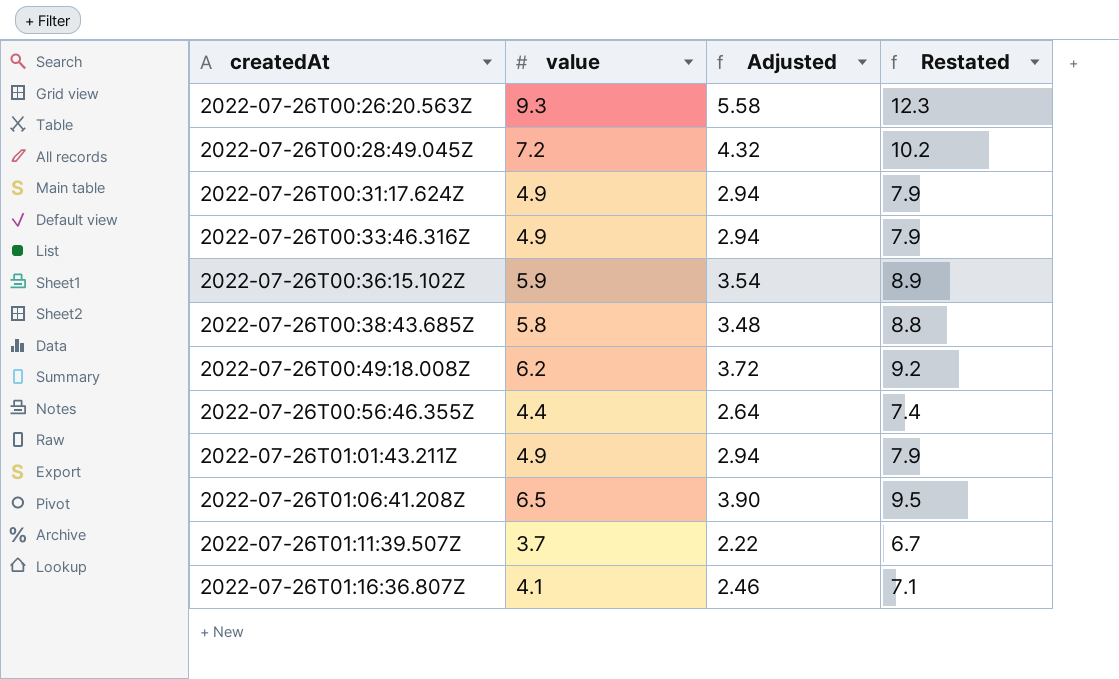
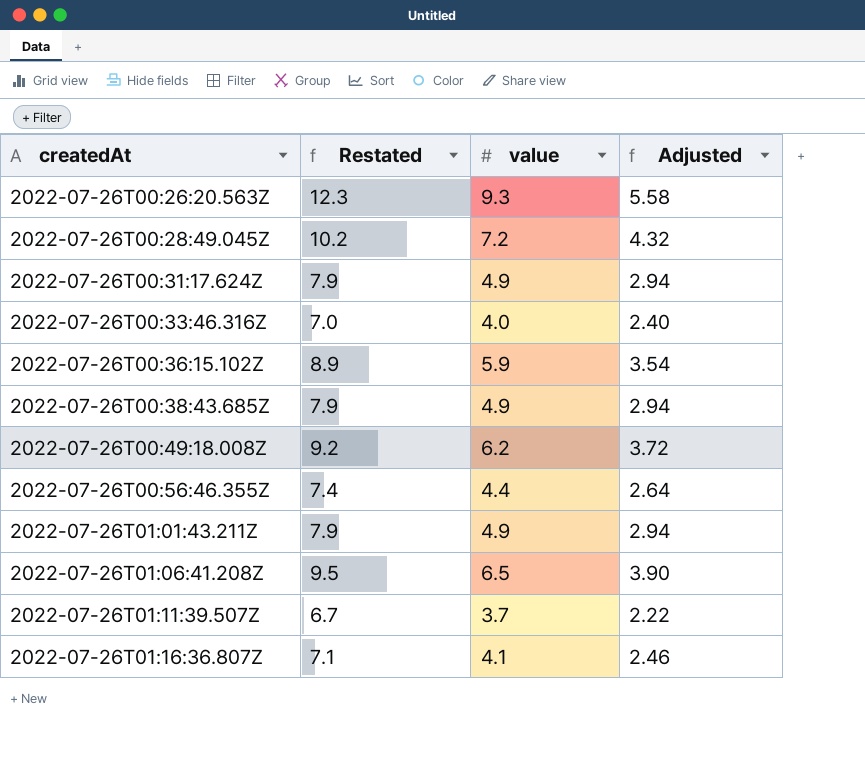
column Restated | position: 4 -> 2
2022-07-26T00:33:46.316Z | Restated: 7.9 -> 7.0
2022-07-26T00:33:46.316Z | value: 4.9 -> 4.0
2022-07-26T00:33:46.316Z | Adjusted: 2.94 -> 2.40
2022-07-26T00:38:43.685Z | Restated: 8.8 -> 7.9
2022-07-26T00:38:43.685Z | value: 5.8 -> 4.9
2022-07-26T00:38:43.685Z | Adjusted: 3.48 -> 2.94

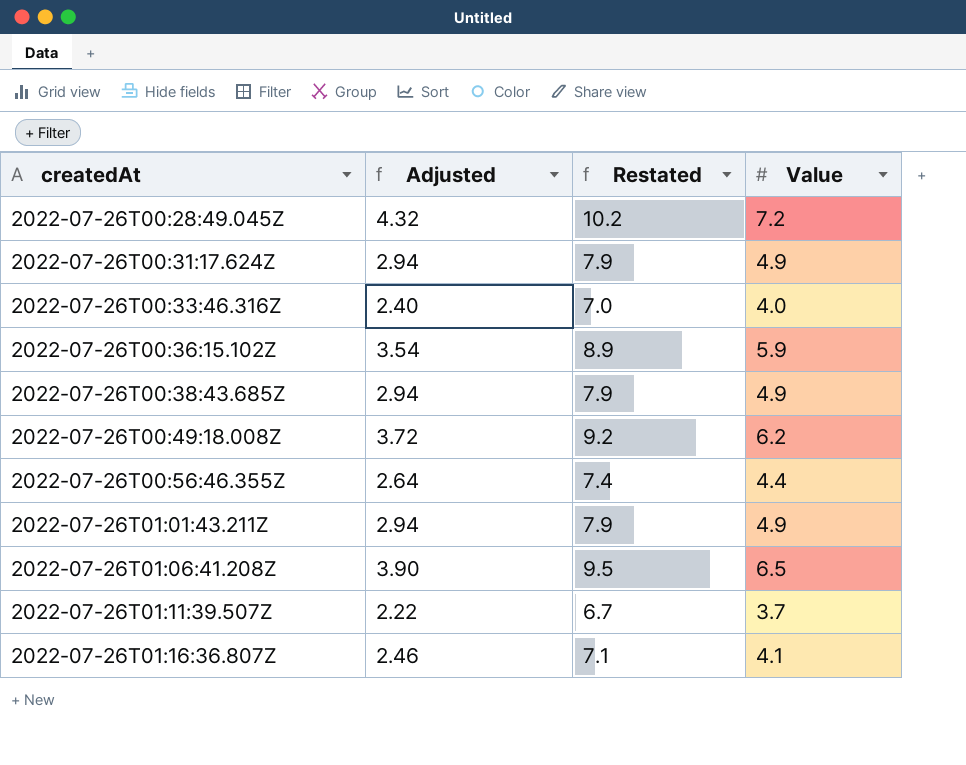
column Adjusted | position: 4 -> 2
column name: value -> Value
row 2022-07-26T00:26:20.563Z: 12.3 | 9.3 | 5.58 -> none

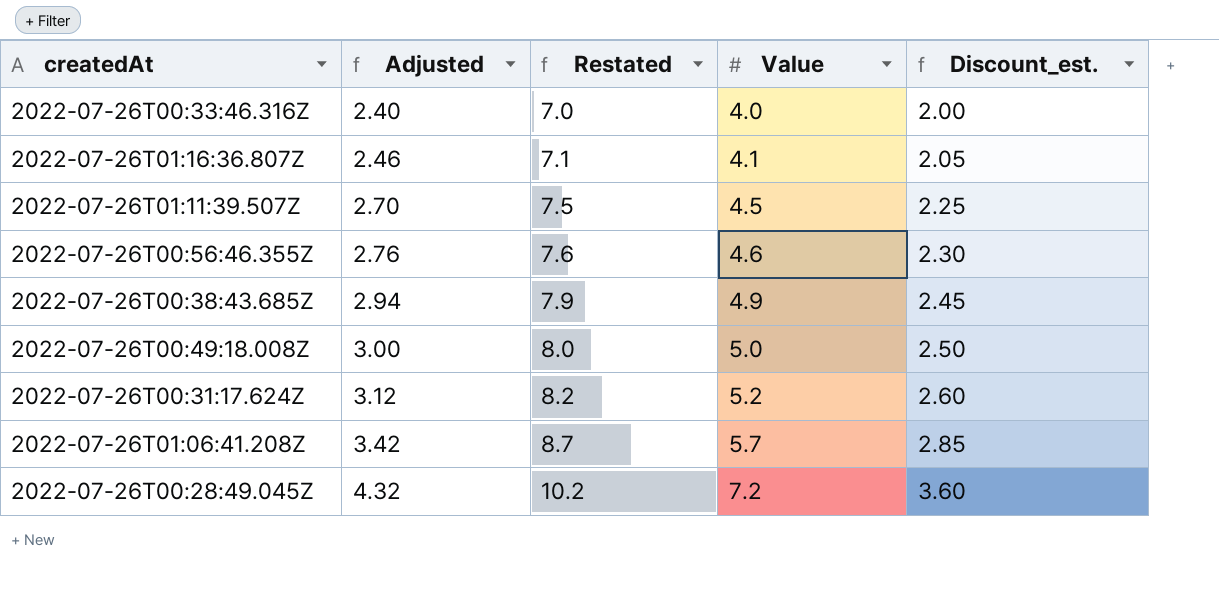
row order: createdAt ascending -> Adjusted ascending
column Discount_est. | formula: none -> [Value] * 0.5
row 2022-07-26T00:36:15.102Z: 3.54 | 8.9 | 5.9 -> none
row 2022-07-26T01:01:43.211Z: 2.94 | 7.9 | 4.9 -> none
2022-07-26T01:11:39.507Z | Adjusted: 2.22 -> 2.70
2022-07-26T01:11:39.507Z | Restated: 6.7 -> 7.5
2022-07-26T01:11:39.507Z | Value: 3.7 -> 4.5
2022-07-26T00:56:46.355Z | Adjusted: 2.64 -> 2.76
2022-07-26T00:56:46.355Z | Restated: 7.4 -> 7.6
2022-07-26T00:56:46.355Z | Value: 4.4 -> 4.6
2022-07-26T00:49:18.008Z | Adjusted: 3.72 -> 3.00
2022-07-26T00:49:18.008Z | Restated: 9.2 -> 8.0
2022-07-26T00:49:18.008Z | Value: 6.2 -> 5.0
2022-07-26T00:31:17.624Z | Adjusted: 2.94 -> 3.12
2022-07-26T00:31:17.624Z | Restated: 7.9 -> 8.2
2022-07-26T00:31:17.624Z | Value: 4.9 -> 5.2
2022-07-26T01:06:41.208Z | Adjusted: 3.90 -> 3.42
2022-07-26T01:06:41.208Z | Restated: 9.5 -> 8.7
2022-07-26T01:06:41.208Z | Value: 6.5 -> 5.7

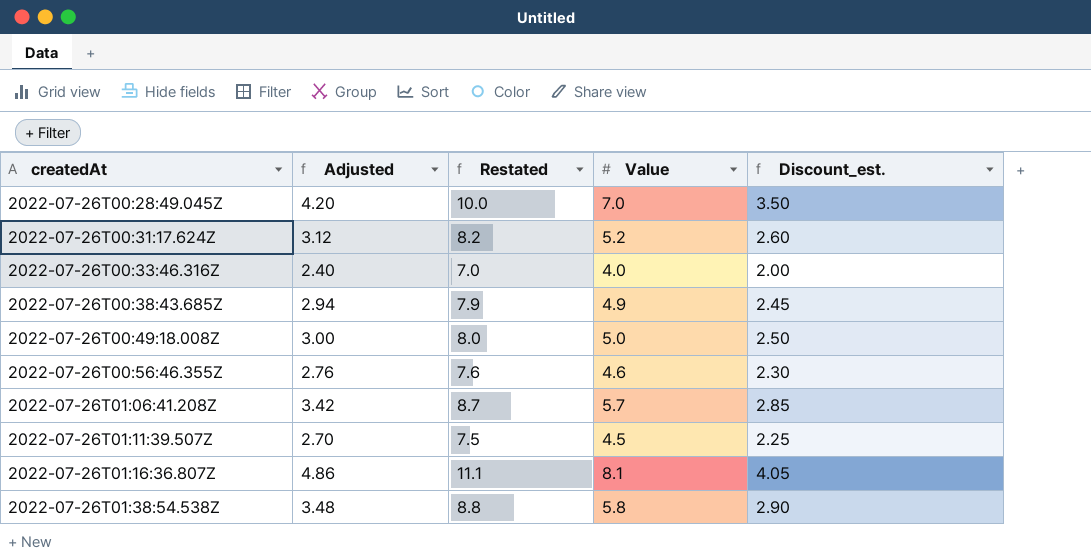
row order: Adjusted ascending -> createdAt ascending
2022-07-26T00:28:49.045Z | Adjusted: 4.32 -> 4.20
2022-07-26T00:28:49.045Z | Restated: 10.2 -> 10.0
2022-07-26T00:28:49.045Z | Value: 7.2 -> 7.0
2022-07-26T00:28:49.045Z | Discount_est.: 3.60 -> 3.50
2022-07-26T01:16:36.807Z | Adjusted: 2.46 -> 4.86
2022-07-26T01:16:36.807Z | Restated: 7.1 -> 11.1
2022-07-26T01:16:36.807Z | Value: 4.1 -> 8.1
2022-07-26T01:16:36.807Z | Discount_est.: 2.05 -> 4.05
row 2022-07-26T01:38:54.538Z: none -> 3.48 | 8.8 | 5.8 | 2.90

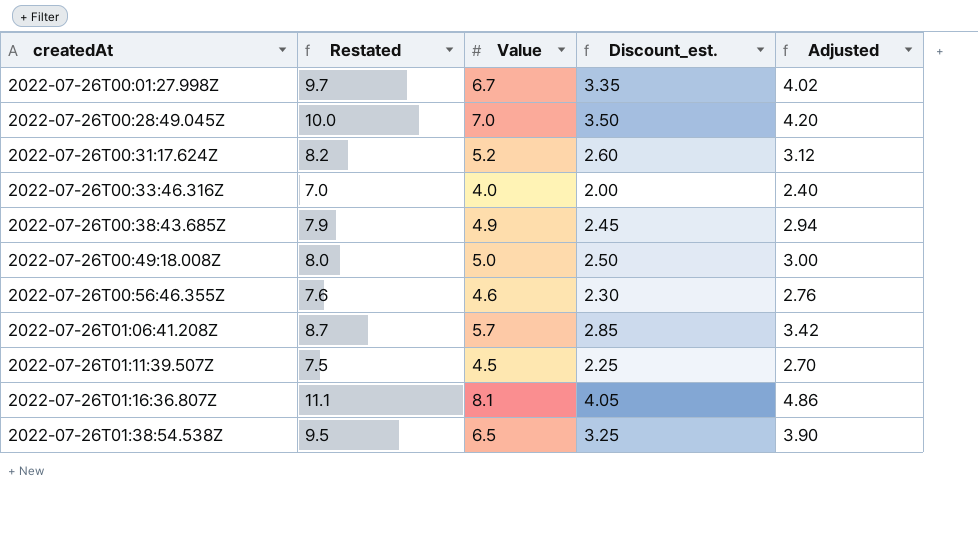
column Adjusted | position: 2 -> 5
row 2022-07-26T00:01:27.998Z: none -> 9.7 | 6.7 | 3.35 | 4.02
2022-07-26T01:38:54.538Z | Restated: 8.8 -> 9.5
2022-07-26T01:38:54.538Z | Value: 5.8 -> 6.5
2022-07-26T01:38:54.538Z | Discount_est.: 2.90 -> 3.25
2022-07-26T01:38:54.538Z | Adjusted: 3.48 -> 3.90

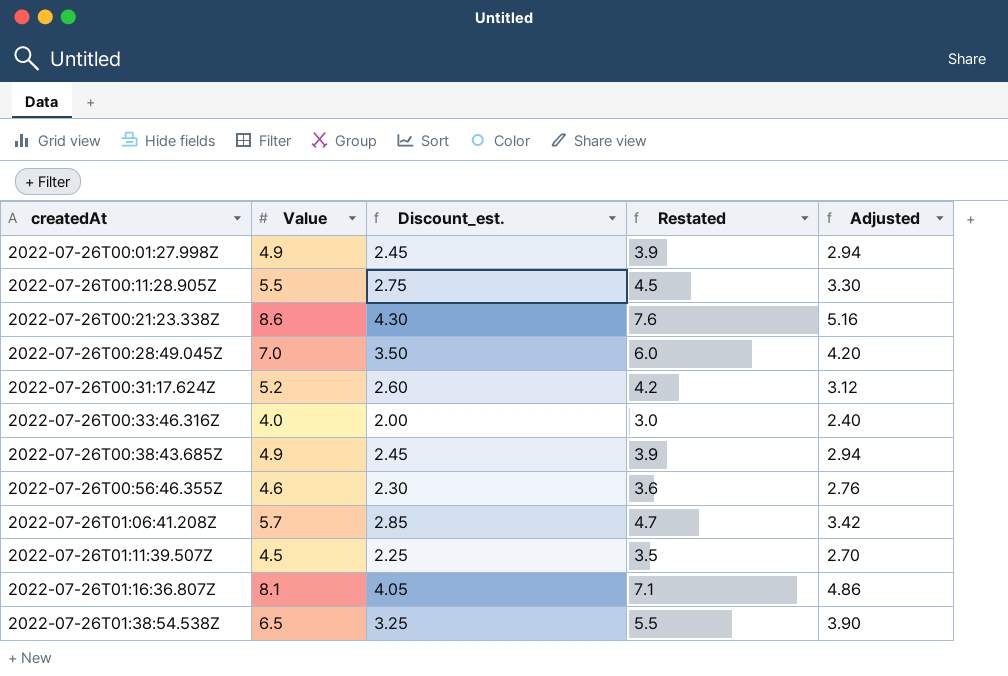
column Restated | formula: [Value] + 3 -> [Value] - 1
column Restated | position: 2 -> 4
row 2022-07-26T00:49:18.008Z: 8.0 | 5.0 | 2.50 | 3.00 -> none
2022-07-26T00:01:27.998Z | Value: 6.7 -> 4.9
2022-07-26T00:01:27.998Z | Discount_est.: 3.35 -> 2.45
2022-07-26T00:01:27.998Z | Adjusted: 4.02 -> 2.94
row 2022-07-26T00:11:28.905Z: none -> 5.5 | 2.75 | 4.5 | 3.30
row 2022-07-26T00:21:23.338Z: none -> 8.6 | 4.30 | 7.6 | 5.16

